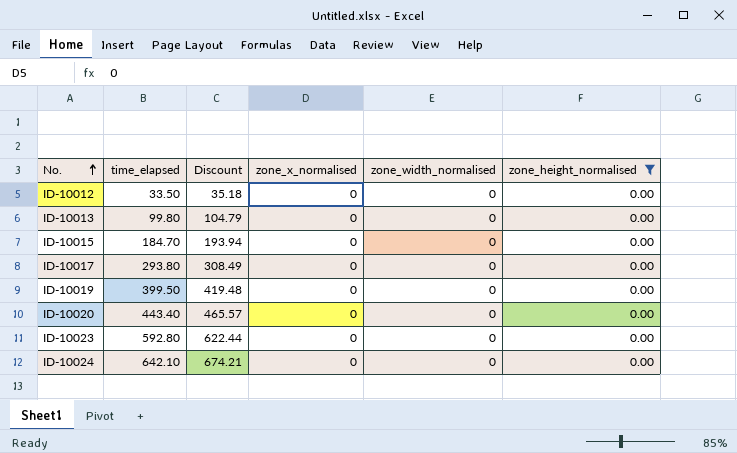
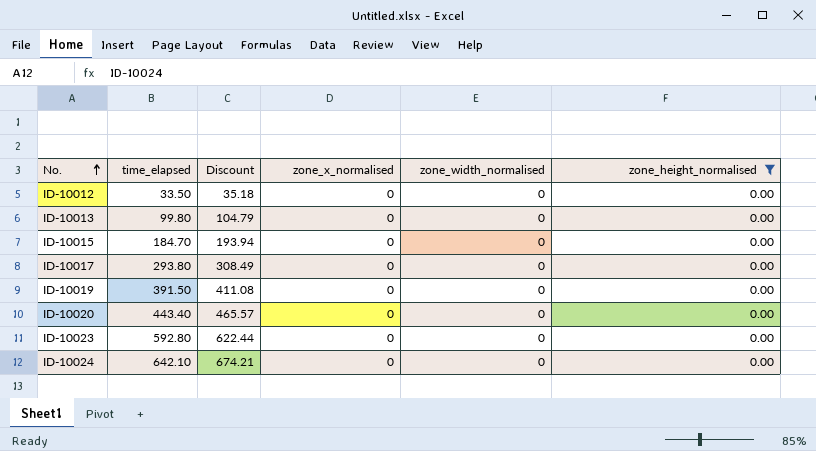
ID-10019 | time_elapsed: 399.50 -> 391.50
ID-10019 | Discount: 419.48 -> 411.08

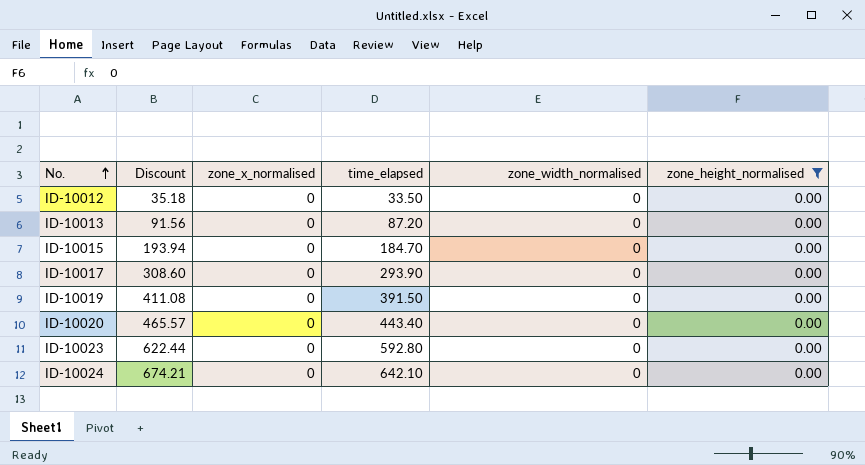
column time_elapsed | position: 2 -> 4
ID-10013 | Discount: 104.79 -> 91.56
ID-10013 | time_elapsed: 99.80 -> 87.20
ID-10017 | Discount: 308.49 -> 308.60
ID-10017 | time_elapsed: 293.80 -> 293.90

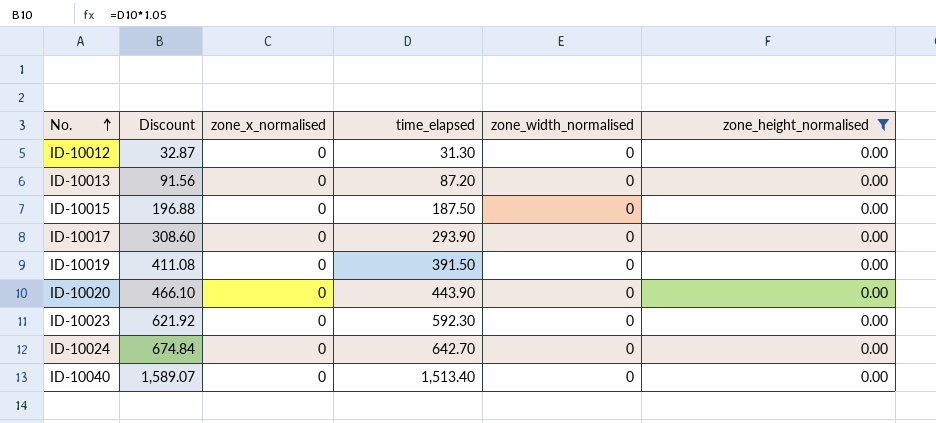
ID-10012 | Discount: 35.18 -> 32.87
ID-10012 | time_elapsed: 33.50 -> 31.30
ID-10015 | Discount: 193.94 -> 196.88
ID-10015 | time_elapsed: 184.70 -> 187.50
ID-10020 | Discount: 465.57 -> 466.10
ID-10020 | time_elapsed: 443.40 -> 443.90
ID-10023 | Discount: 622.44 -> 621.92
ID-10023 | time_elapsed: 592.80 -> 592.30
ID-10024 | Discount: 674.21 -> 674.84
ID-10024 | time_elapsed: 642.10 -> 642.70
row ID-10040: none -> 1,589.07 | 0 | 1,513.40 | 0 | 0.00

